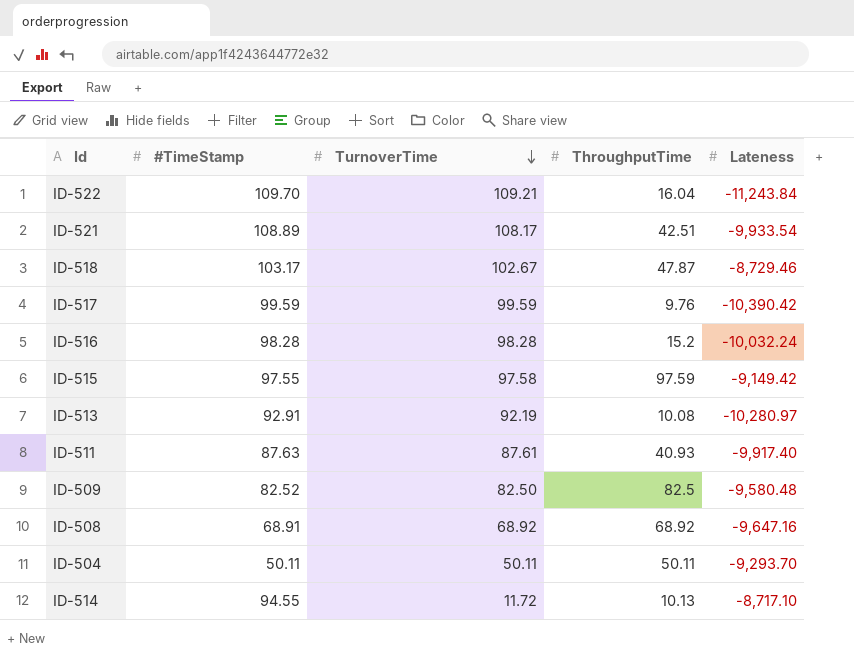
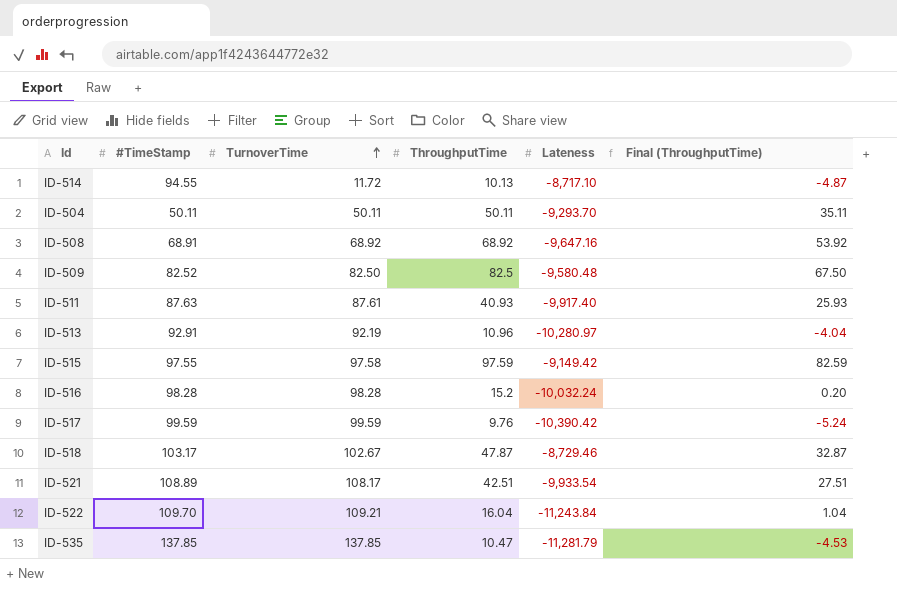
row order: TurnoverTime descending -> TurnoverTime ascending
column Final (ThroughputTime) | formula: none -> [ThroughputTime] - 15
ID-513 | ThroughputTime: 10.08 -> 10.96
row ID-535: none -> 137.85 | 137.85 | 10.47 | -11,281.79 | -4.53

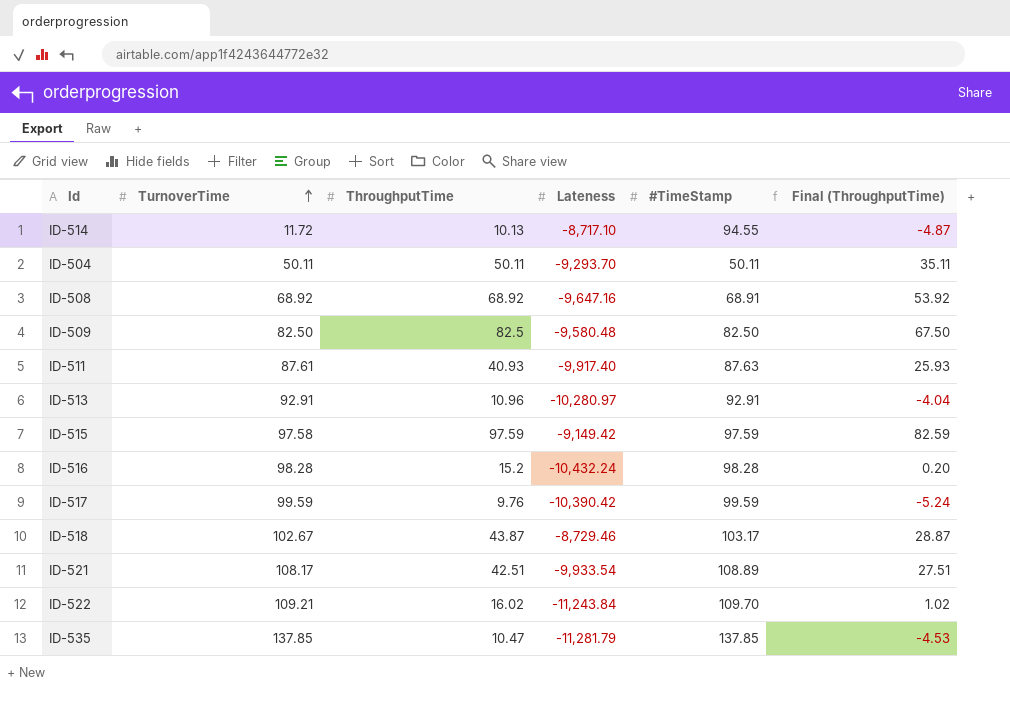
column #TimeStamp | position: 2 -> 5
ID-509 | #TimeStamp: 82.52 -> 82.50
ID-513 | TurnoverTime: 92.19 -> 92.91
ID-515 | #TimeStamp: 97.55 -> 97.59
ID-516 | Lateness: -10,032.24 -> -10,432.24
ID-518 | ThroughputTime: 47.87 -> 43.87
ID-518 | Final (ThroughputTime): 32.87 -> 28.87
ID-522 | ThroughputTime: 16.04 -> 16.02
ID-522 | Final (ThroughputTime): 1.04 -> 1.02

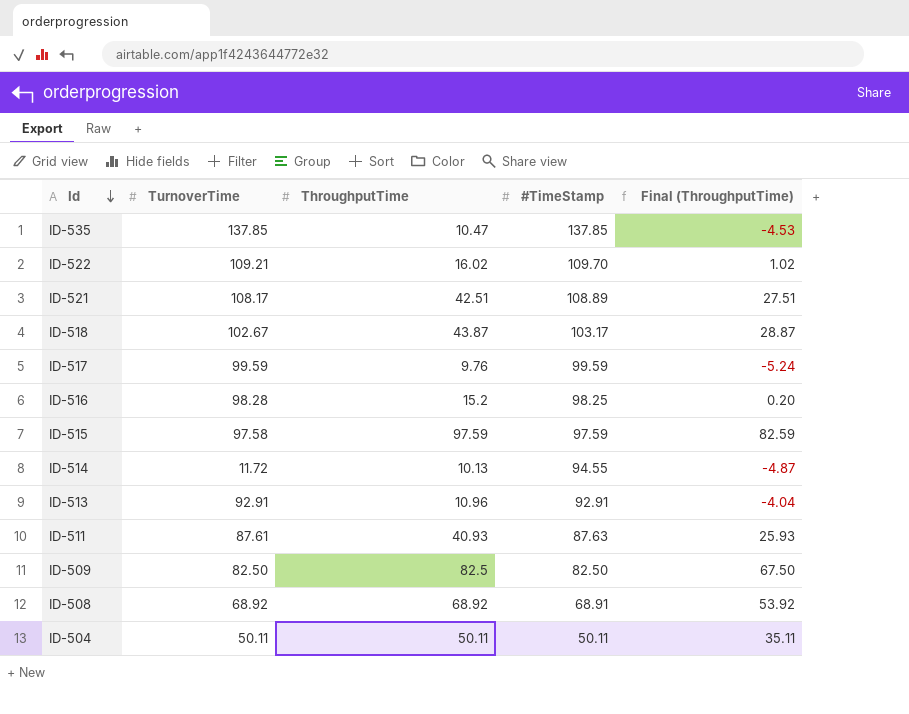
row order: TurnoverTime ascending -> Id descending
column Lateness | position: 4 -> none
ID-516 | #TimeStamp: 98.28 -> 98.25

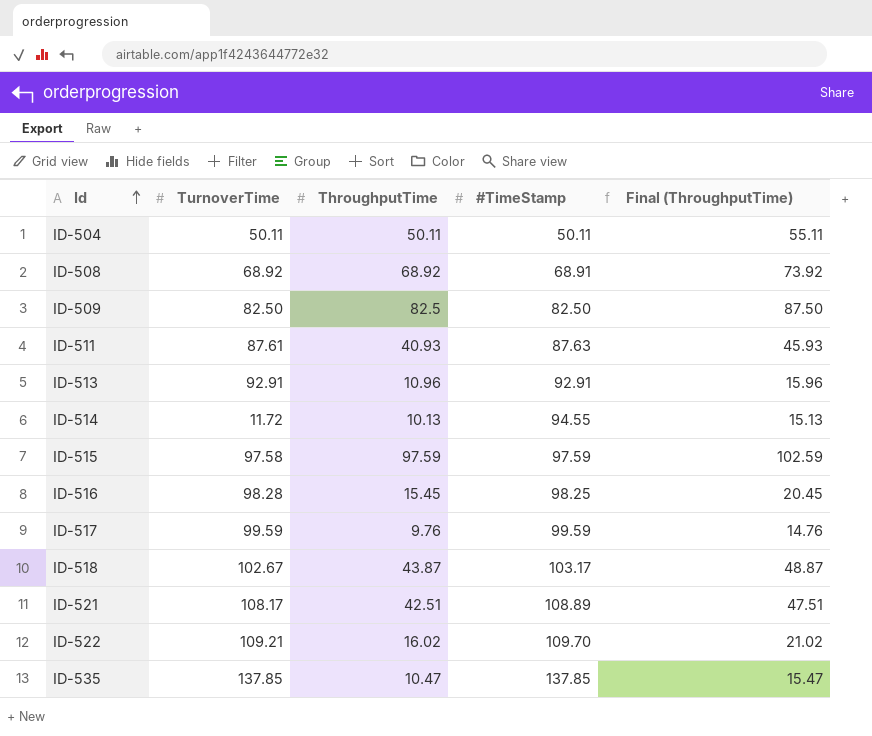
row order: Id descending -> Id ascending
column Final (ThroughputTime) | formula: [ThroughputTime] - 15 -> [ThroughputTime] + 5
ID-516 | ThroughputTime: 15.2 -> 15.45

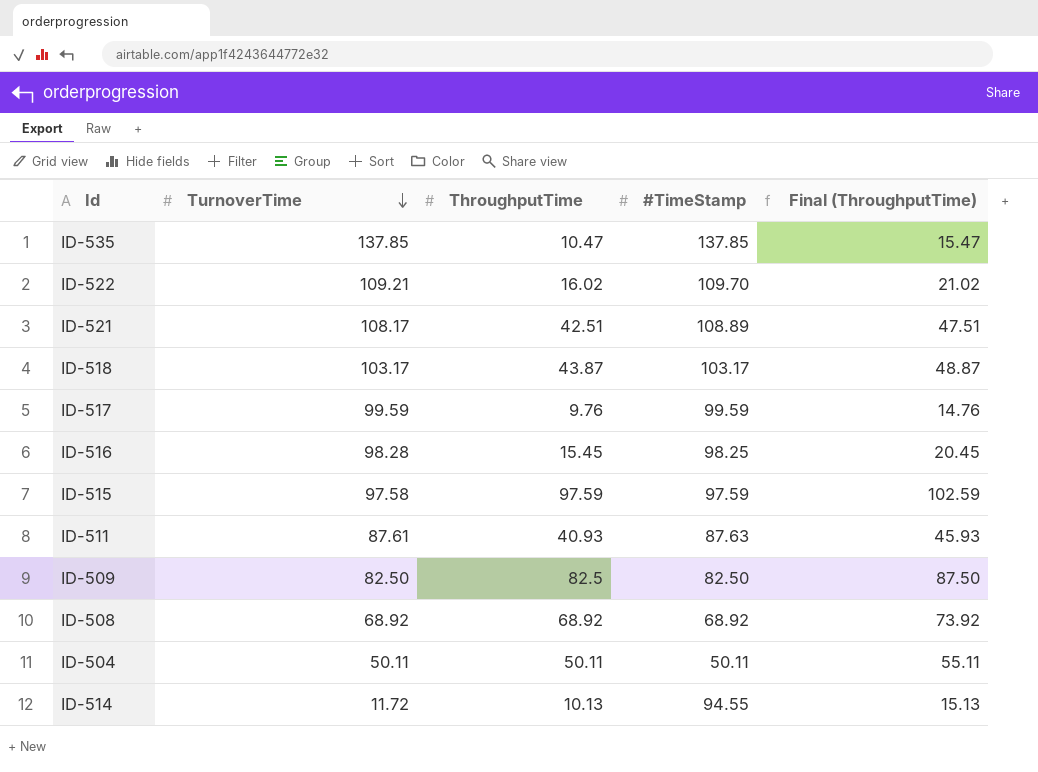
row order: Id ascending -> TurnoverTime descending
row ID-513: 92.91 | 10.96 | 92.91 | 15.96 -> none
ID-518 | TurnoverTime: 102.67 -> 103.17
ID-508 | #TimeStamp: 68.91 -> 68.92

